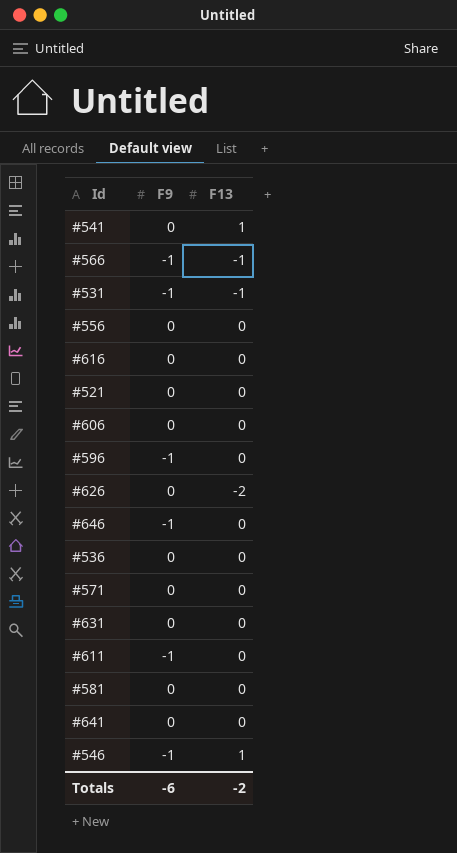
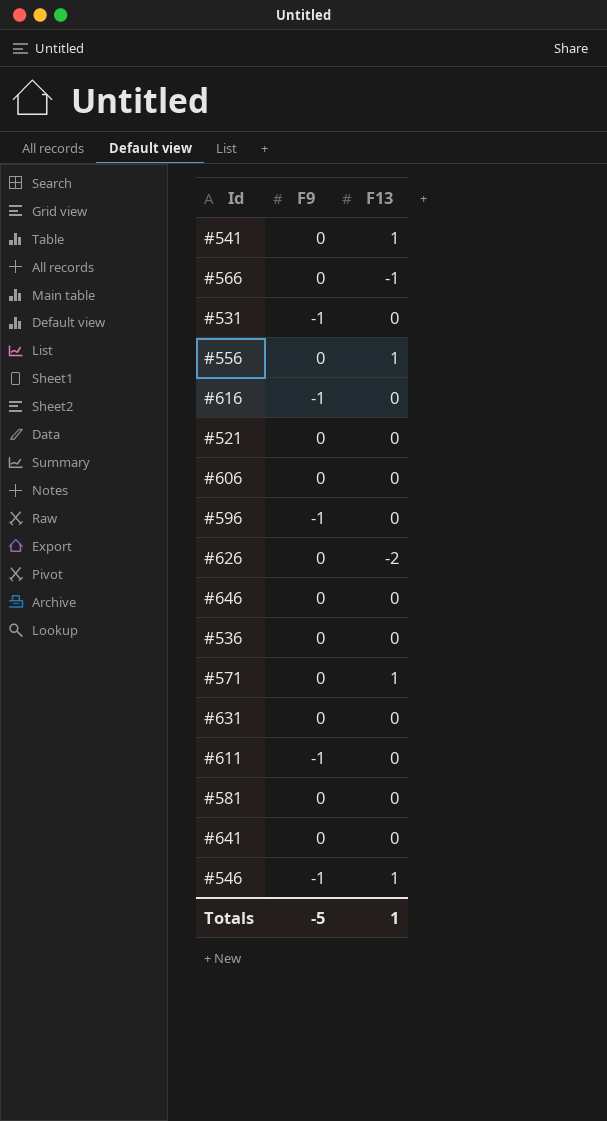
#566 | F9: -1 -> 0
#531 | F13: -1 -> 0
#556 | F13: 0 -> 1
#616 | F9: 0 -> -1
#646 | F9: -1 -> 0
#571 | F13: 0 -> 1
Totals | F9: -6 -> -5
Totals | F13: -2 -> 1

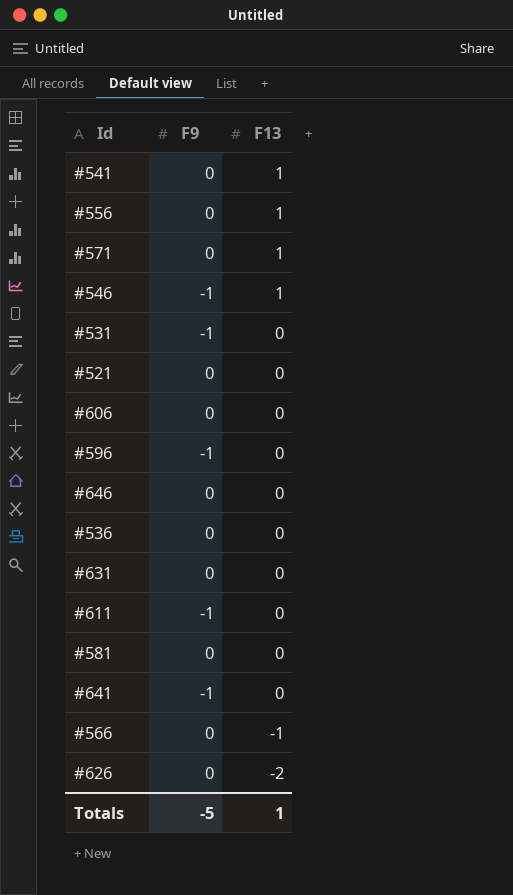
row order: none -> F13 descending
row #616: -1 | 0 -> none
#641 | F9: 0 -> -1

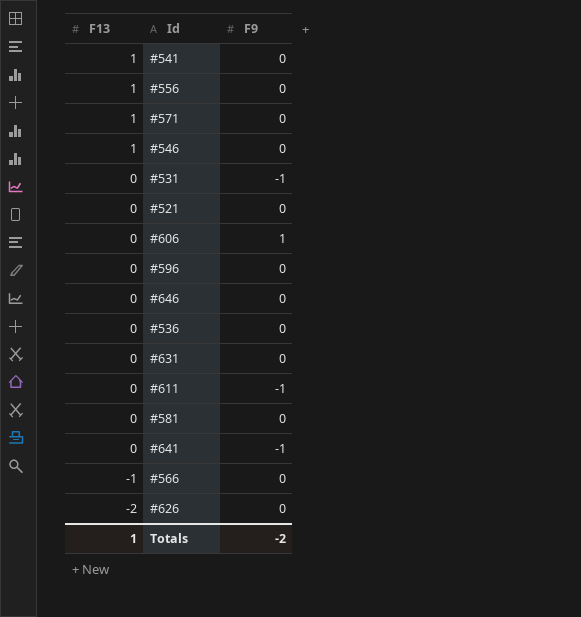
column F13 | position: 3 -> 1
#546 | F9: -1 -> 0
#606 | F9: 0 -> 1
#596 | F9: -1 -> 0
Totals | F9: -5 -> -2

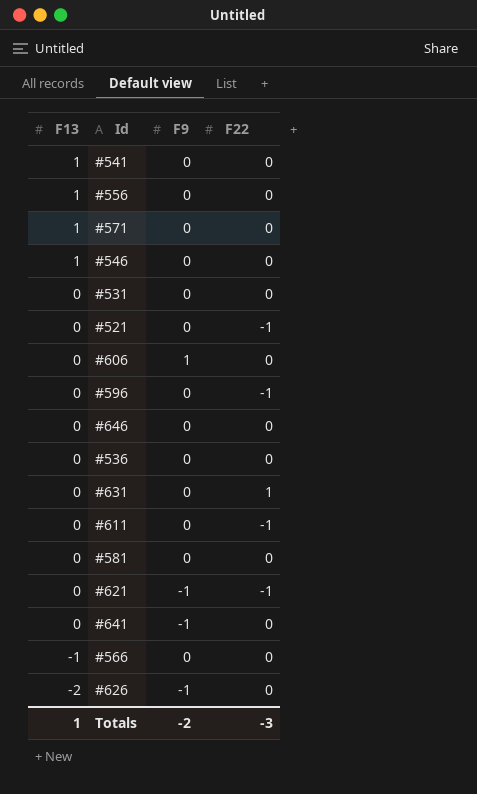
column F22 | position: none -> 4
#531 | F9: -1 -> 0
#611 | F9: -1 -> 0
row #621: none -> 0 | -1 | -1
#626 | F9: 0 -> -1

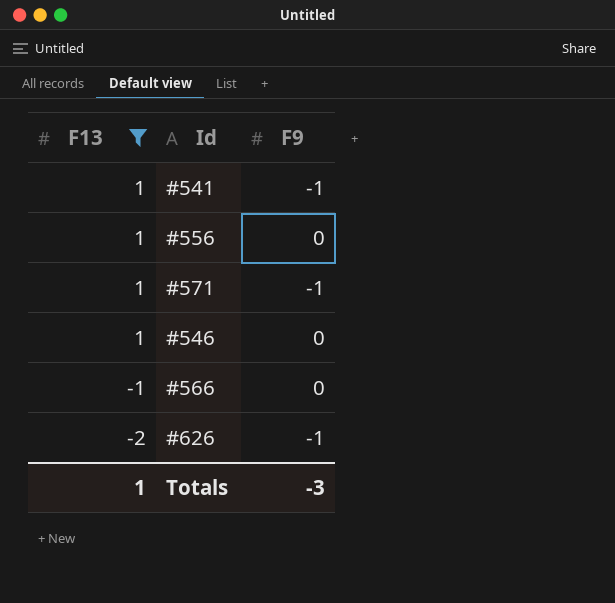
filter: none -> F13 != 0
column F22 | position: 4 -> none
#541 | F9: 0 -> -1
#571 | F9: 0 -> -1
Totals | F9: -2 -> -3

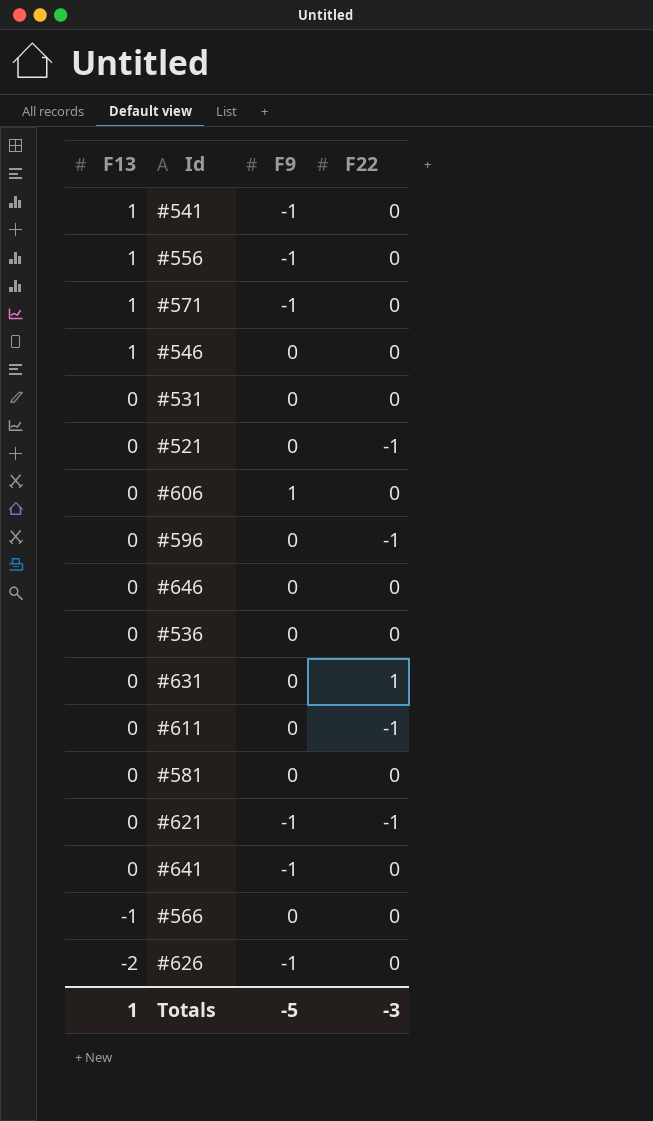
filter: F13 != 0 -> none
column F22 | position: none -> 4
#556 | F9: 0 -> -1
Totals | F9: -3 -> -5

